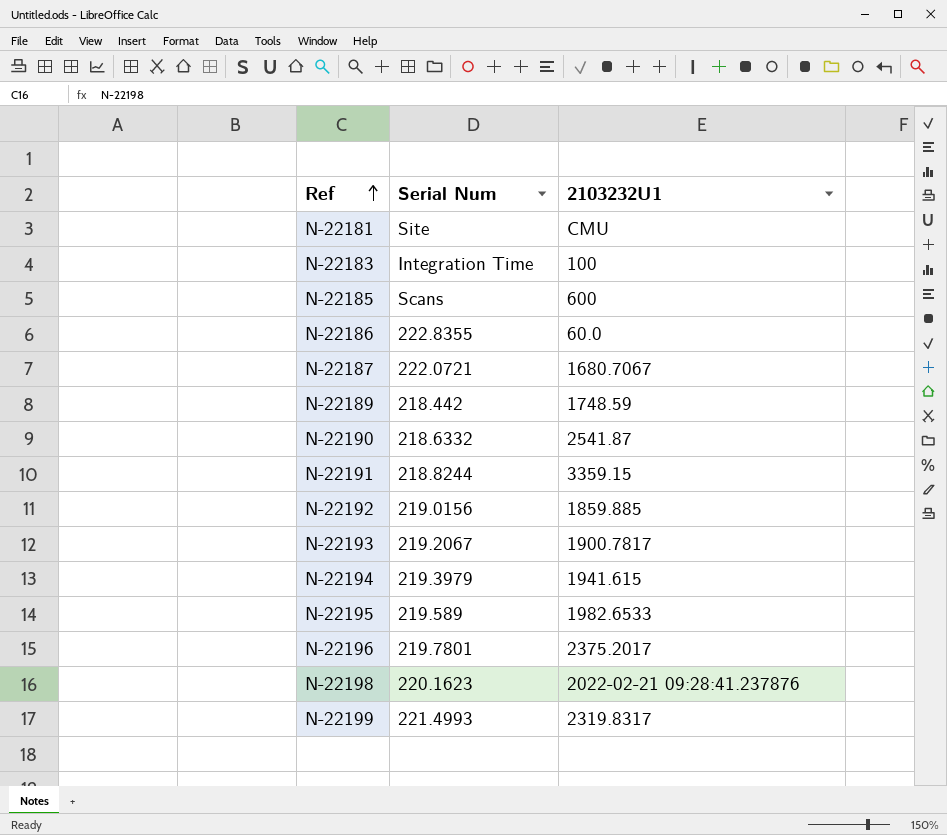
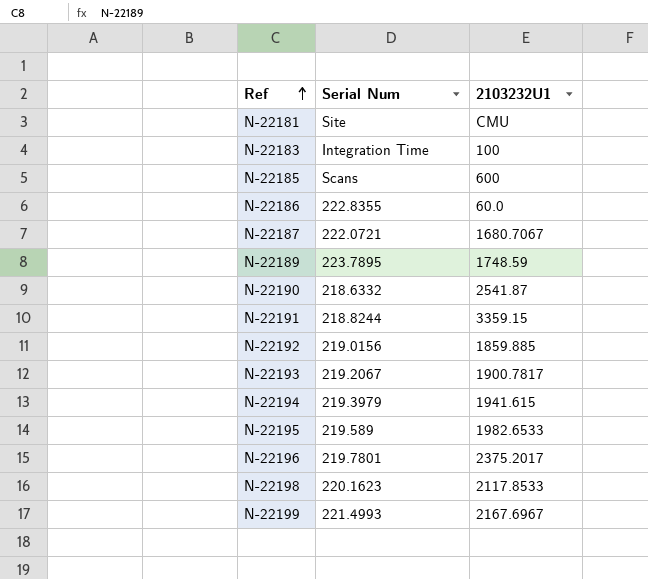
N-22189 | Serial Num: 218.442 -> 223.7895
N-22198 | 2103232U1: 2022-02-21 09:28:41.237876 -> 2117.8533
N-22199 | 2103232U1: 2319.8317 -> 2167.6967

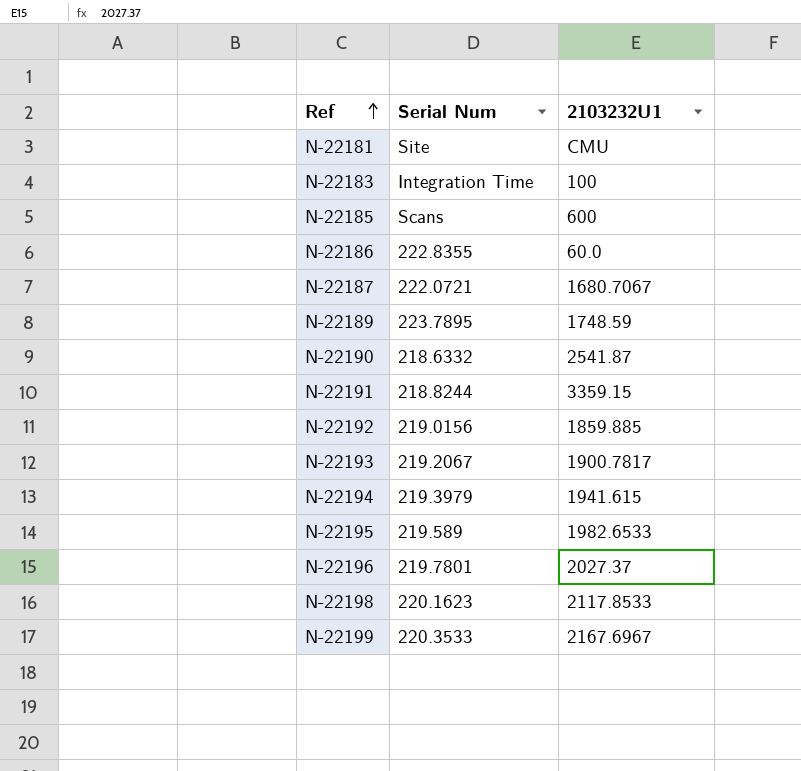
N-22196 | 2103232U1: 2375.2017 -> 2027.37
N-22199 | Serial Num: 221.4993 -> 220.3533

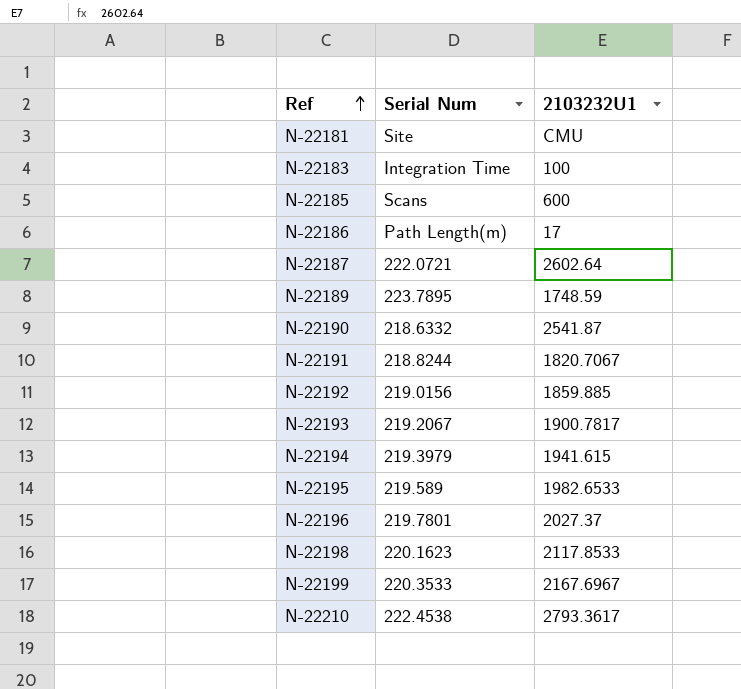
N-22186 | Serial Num: 222.8355 -> Path Length(m)
N-22186 | 2103232U1: 60.0 -> 17
N-22187 | 2103232U1: 1680.7067 -> 2602.64
N-22191 | 2103232U1: 3359.15 -> 1820.7067
row N-22210: none -> 222.4538 | 2793.3617

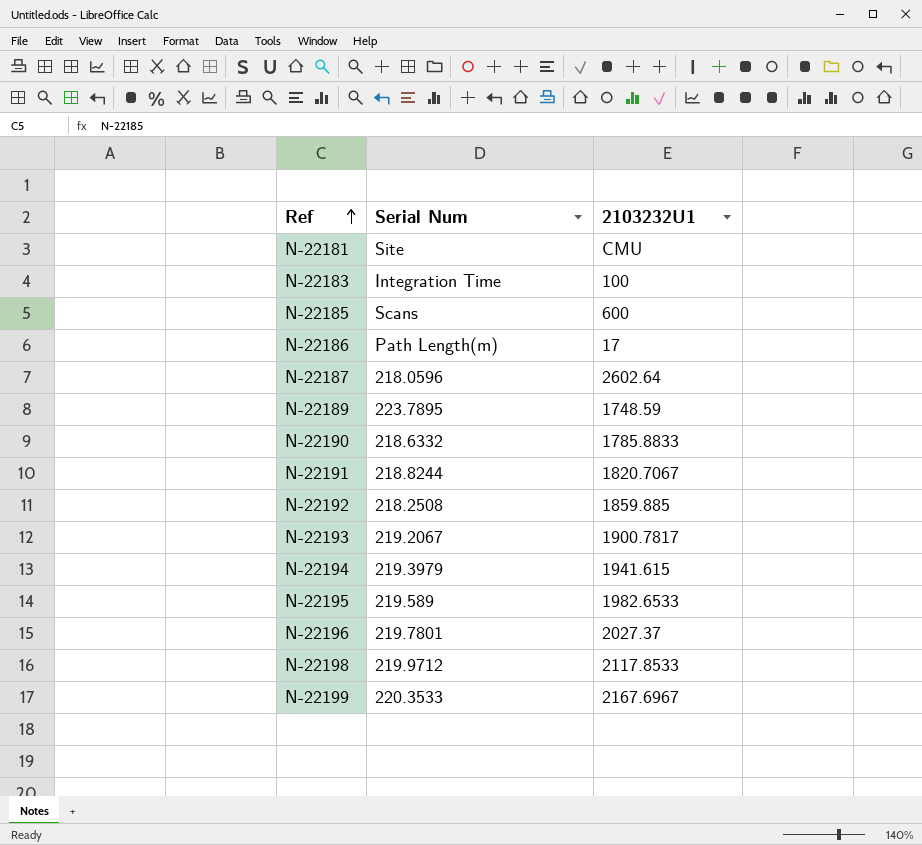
row N-22210: 222.4538 | 2793.3617 -> none
N-22187 | Serial Num: 222.0721 -> 218.0596
N-22190 | 2103232U1: 2541.87 -> 1785.8833
N-22192 | Serial Num: 219.0156 -> 218.2508
N-22198 | Serial Num: 220.1623 -> 219.9712

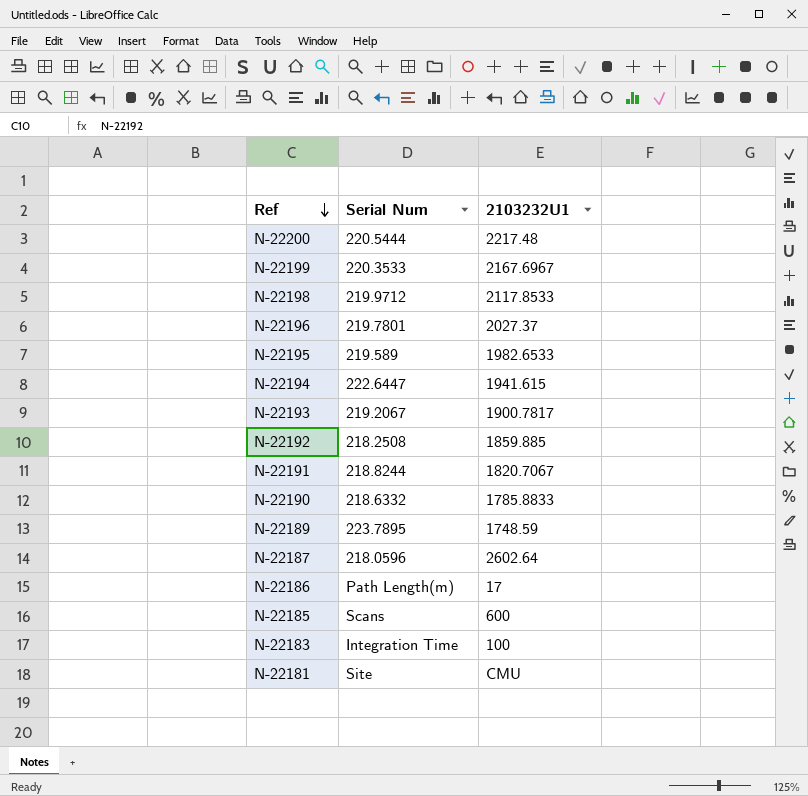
row order: Ref ascending -> Ref descending
row N-22200: none -> 220.5444 | 2217.48
N-22194 | Serial Num: 219.3979 -> 222.6447

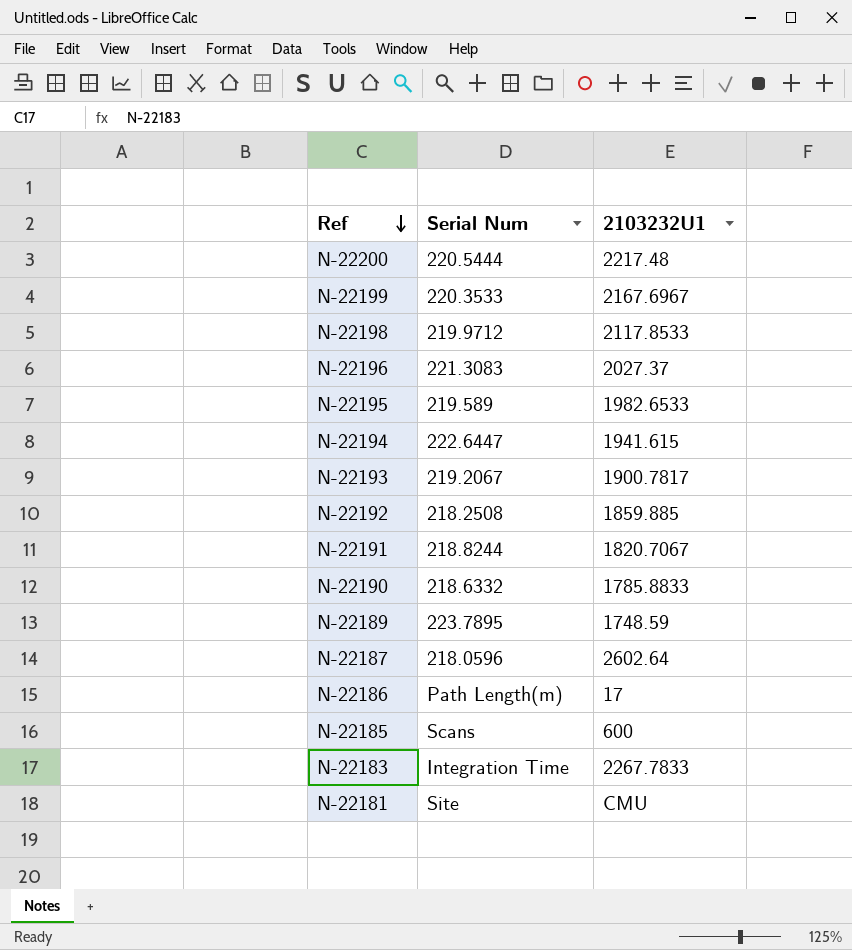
N-22196 | Serial Num: 219.7801 -> 221.3083
N-22183 | 2103232U1: 100 -> 2267.7833

